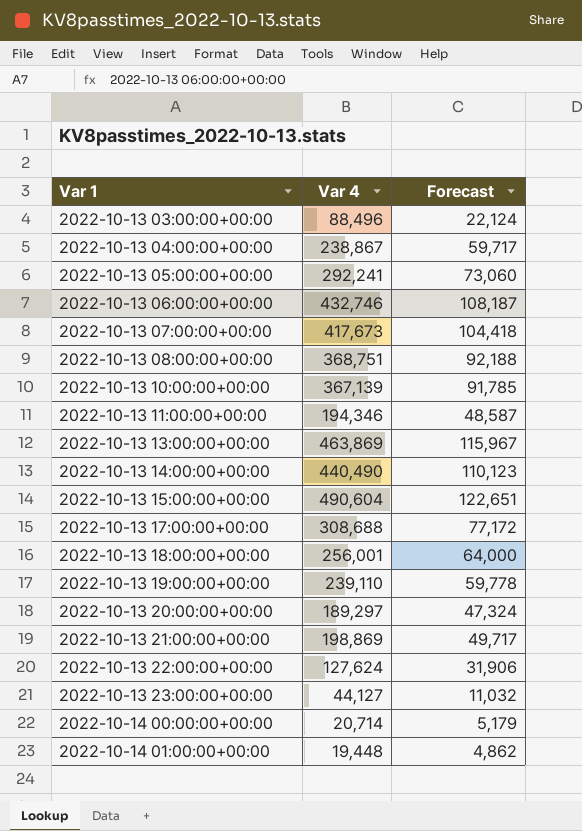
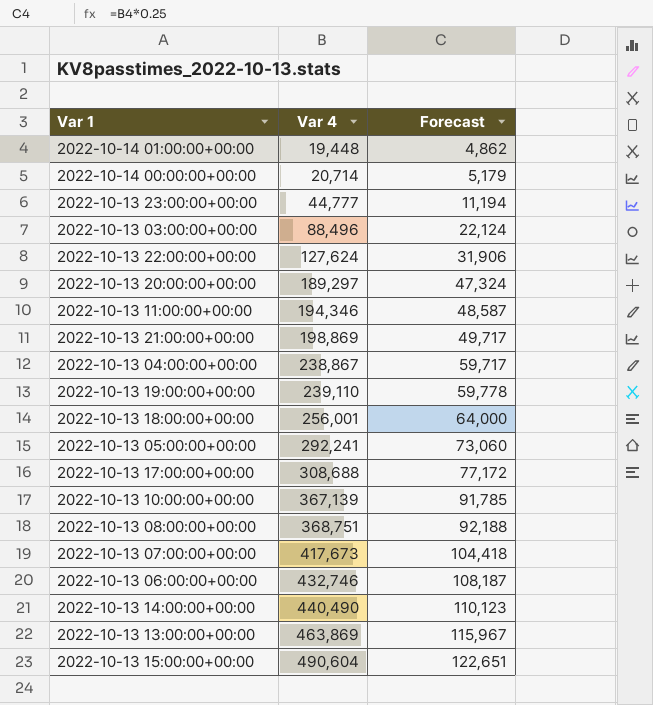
row order: Var 1 ascending -> Var 4 ascending
2022-10-13 23:00:00+00:00 | Var 4: 44,127 -> 44,777
2022-10-13 23:00:00+00:00 | Forecast: 11,032 -> 11,194

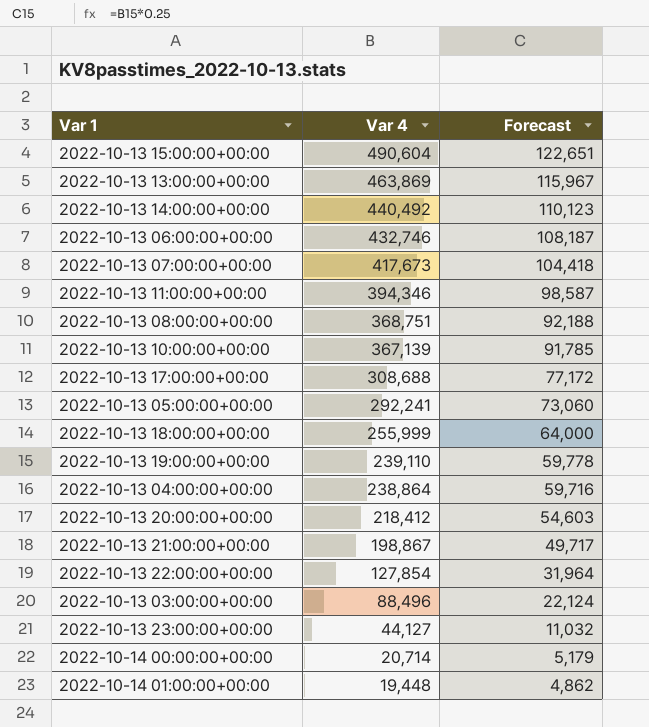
row order: Var 4 ascending -> Var 4 descending
2022-10-13 14:00:00+00:00 | Var 4: 440,490 -> 440,492
2022-10-13 11:00:00+00:00 | Var 4: 194,346 -> 394,346
2022-10-13 11:00:00+00:00 | Forecast: 48,587 -> 98,587
2022-10-13 18:00:00+00:00 | Var 4: 256,001 -> 255,999
2022-10-13 04:00:00+00:00 | Var 4: 238,867 -> 238,864
2022-10-13 04:00:00+00:00 | Forecast: 59,717 -> 59,716
2022-10-13 20:00:00+00:00 | Var 4: 189,297 -> 218,412
2022-10-13 20:00:00+00:00 | Forecast: 47,324 -> 54,603
2022-10-13 21:00:00+00:00 | Var 4: 198,869 -> 198,867
2022-10-13 22:00:00+00:00 | Var 4: 127,624 -> 127,854
2022-10-13 22:00:00+00:00 | Forecast: 31,906 -> 31,964
2022-10-13 23:00:00+00:00 | Var 4: 44,777 -> 44,127
2022-10-13 23:00:00+00:00 | Forecast: 11,194 -> 11,032

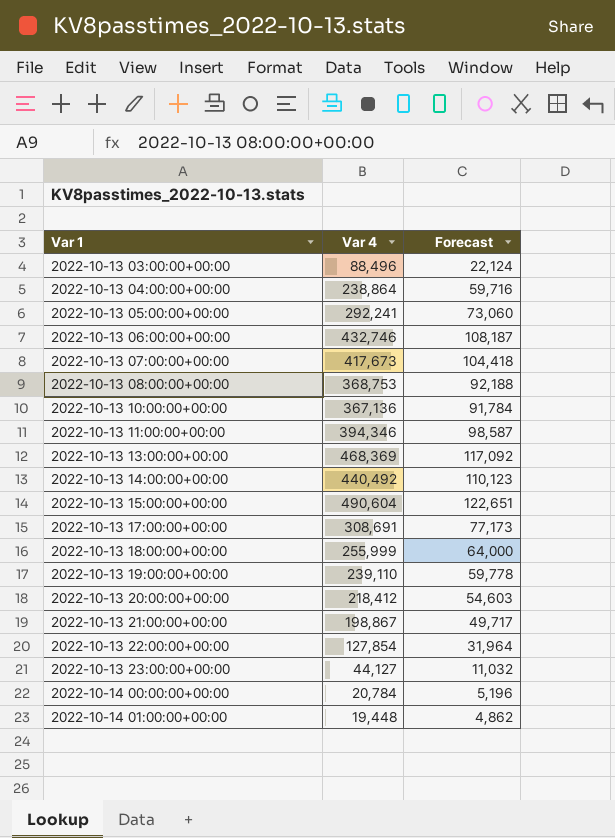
row order: Var 4 descending -> Var 1 ascending
2022-10-13 08:00:00+00:00 | Var 4: 368,751 -> 368,753
2022-10-13 10:00:00+00:00 | Var 4: 367,139 -> 367,136
2022-10-13 10:00:00+00:00 | Forecast: 91,785 -> 91,784
2022-10-13 13:00:00+00:00 | Var 4: 463,869 -> 468,369
2022-10-13 13:00:00+00:00 | Forecast: 115,967 -> 117,092
2022-10-13 17:00:00+00:00 | Var 4: 308,688 -> 308,691
2022-10-13 17:00:00+00:00 | Forecast: 77,172 -> 77,173
2022-10-14 00:00:00+00:00 | Var 4: 20,714 -> 20,784
2022-10-14 00:00:00+00:00 | Forecast: 5,179 -> 5,196

